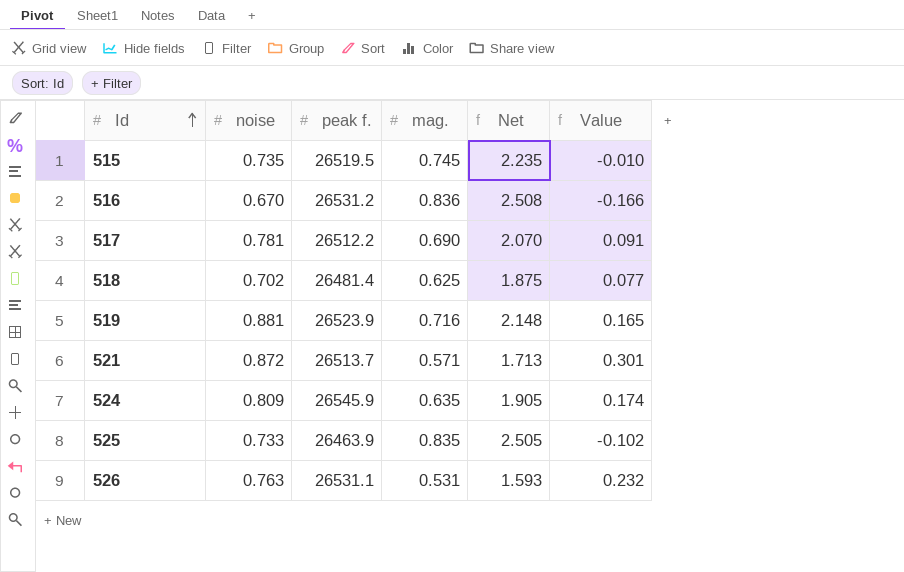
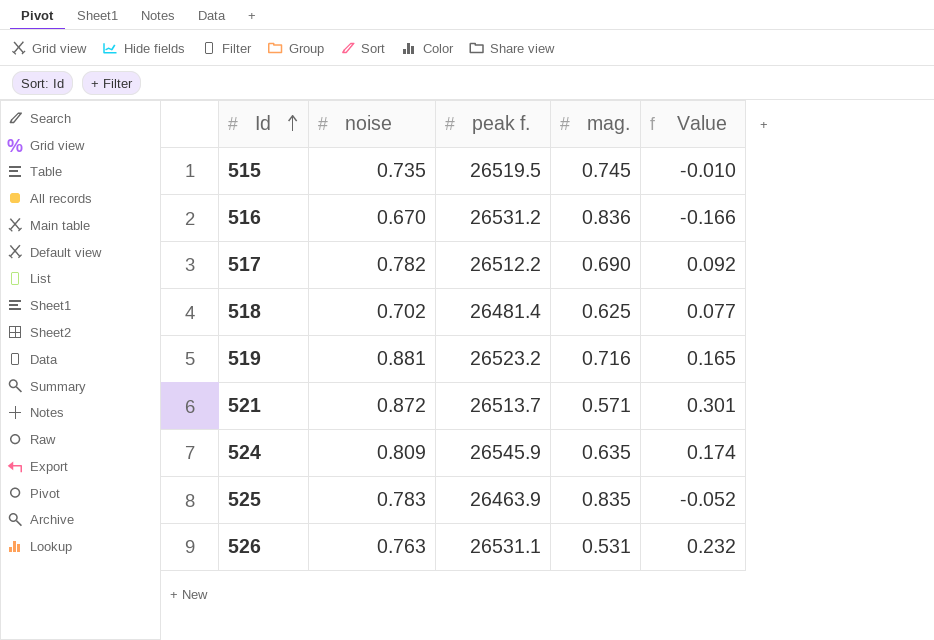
column Net | formula: [mag.] * 3 -> none
517 | noise: 0.781 -> 0.782
517 | Value: 0.091 -> 0.092
519 | peak f.: 26523.9 -> 26523.2
525 | noise: 0.733 -> 0.783
525 | Value: -0.102 -> -0.052

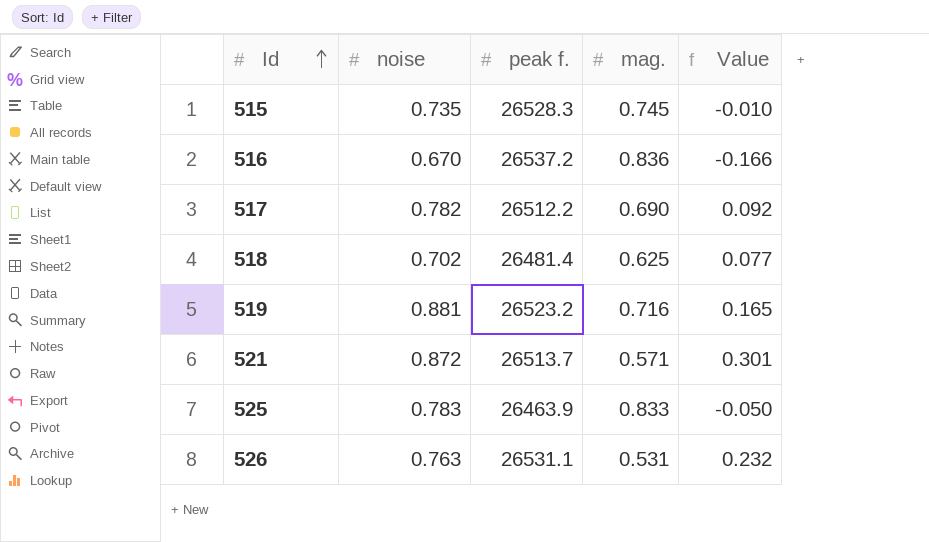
row 524: 0.809 | 26545.9 | 0.635 | 0.174 -> none
515 | peak f.: 26519.5 -> 26528.3
516 | peak f.: 26531.2 -> 26537.2
525 | mag.: 0.835 -> 0.833
525 | Value: -0.052 -> -0.050

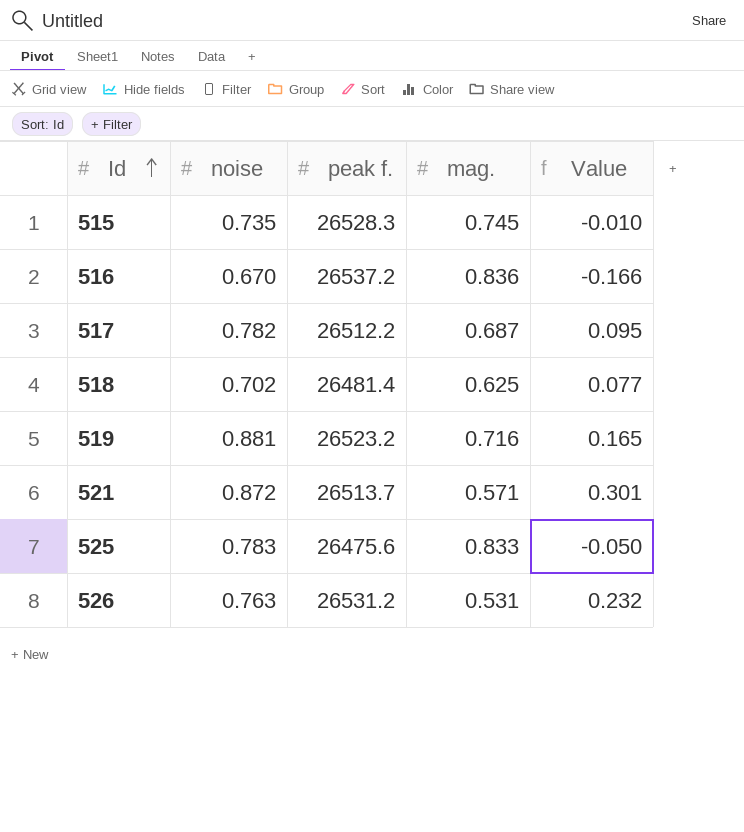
517 | mag.: 0.690 -> 0.687
517 | Value: 0.092 -> 0.095
525 | peak f.: 26463.9 -> 26475.6
526 | peak f.: 26531.1 -> 26531.2

